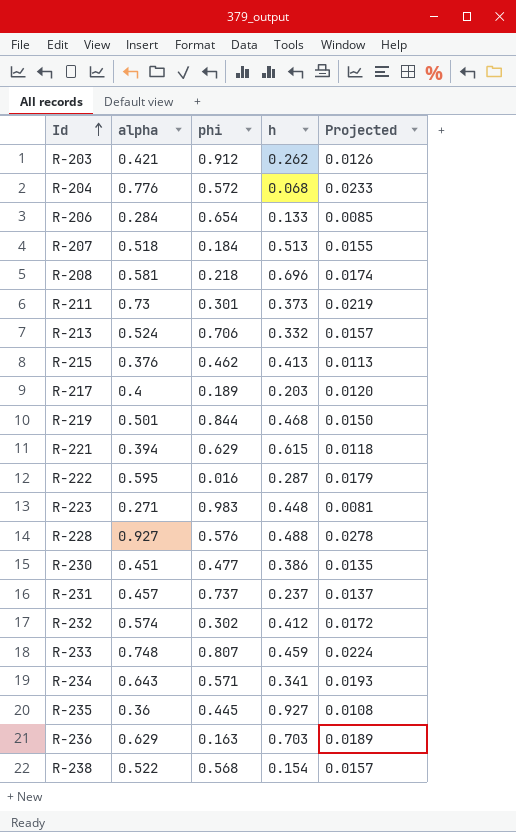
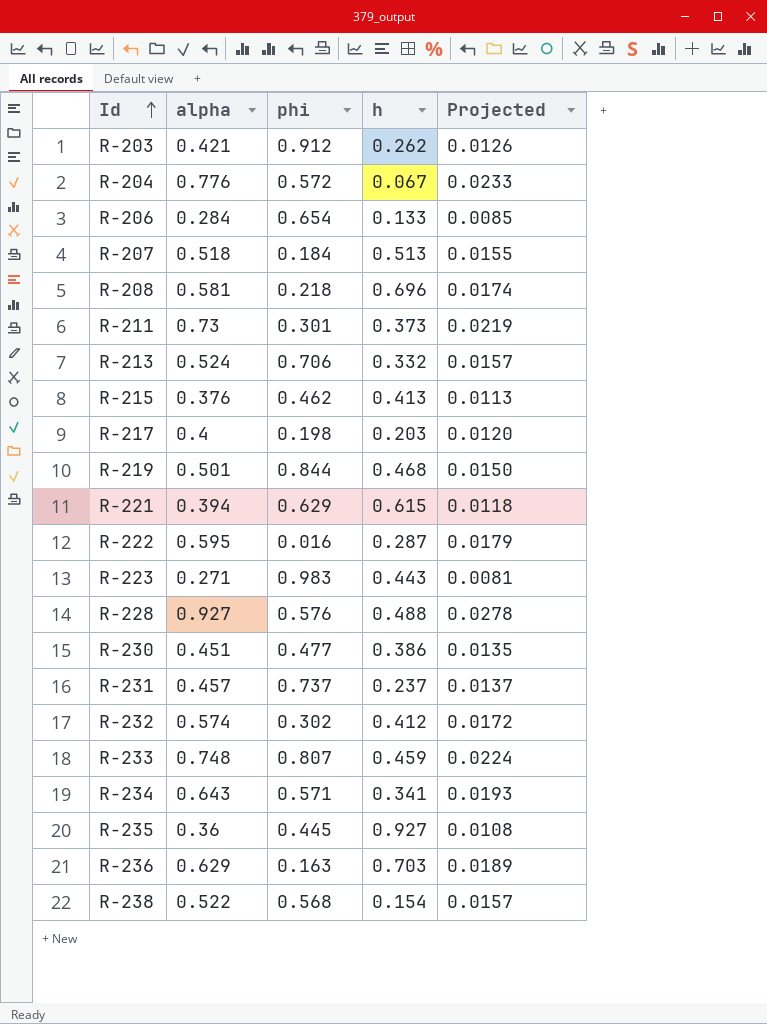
R-204 | h: 0.068 -> 0.067
R-217 | phi: 0.189 -> 0.198
R-223 | h: 0.448 -> 0.443

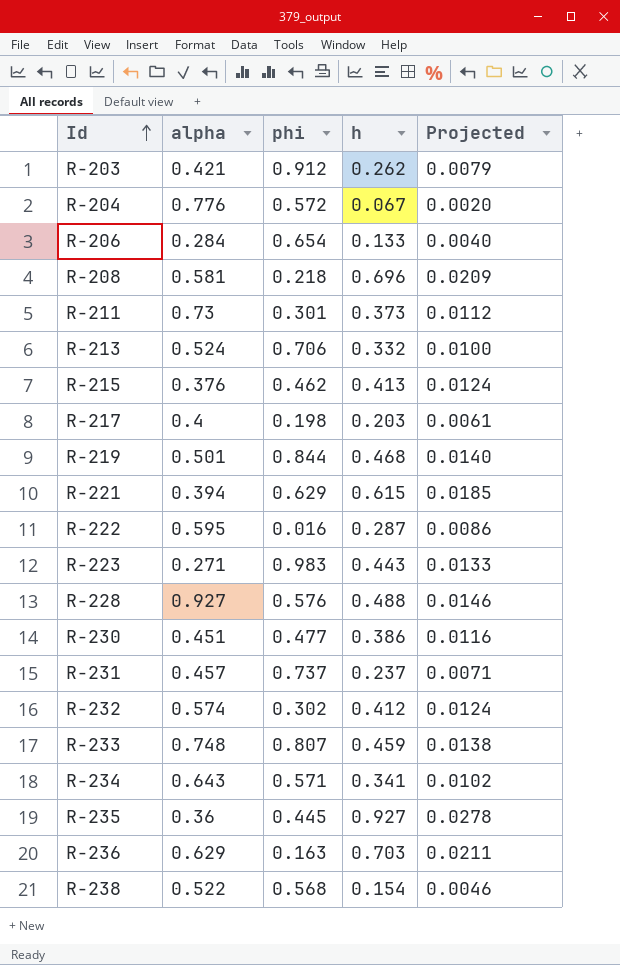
column Projected | formula: [alpha] * 0.03 -> [h] * 0.03
row R-207: 0.518 | 0.184 | 0.513 | 0.0155 -> none

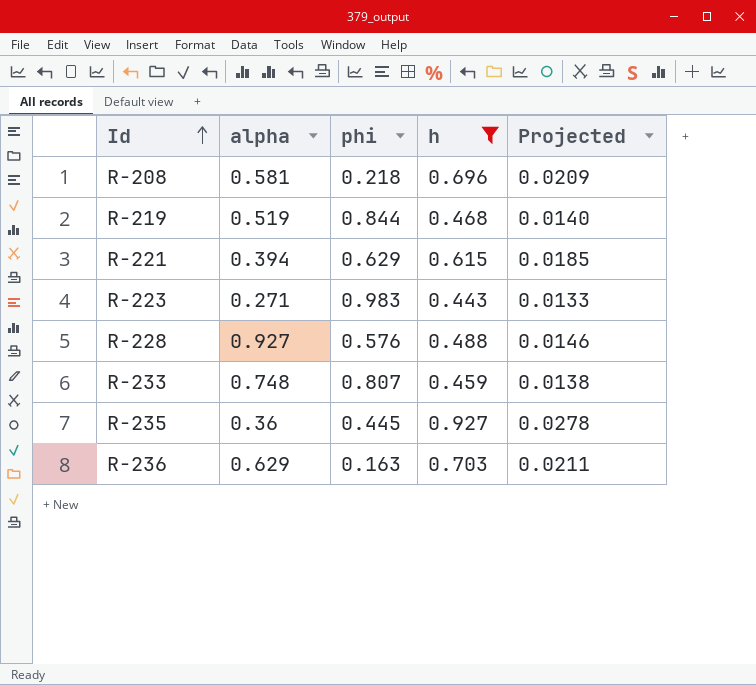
filter: none -> h >= 0.443
R-219 | alpha: 0.501 -> 0.519

